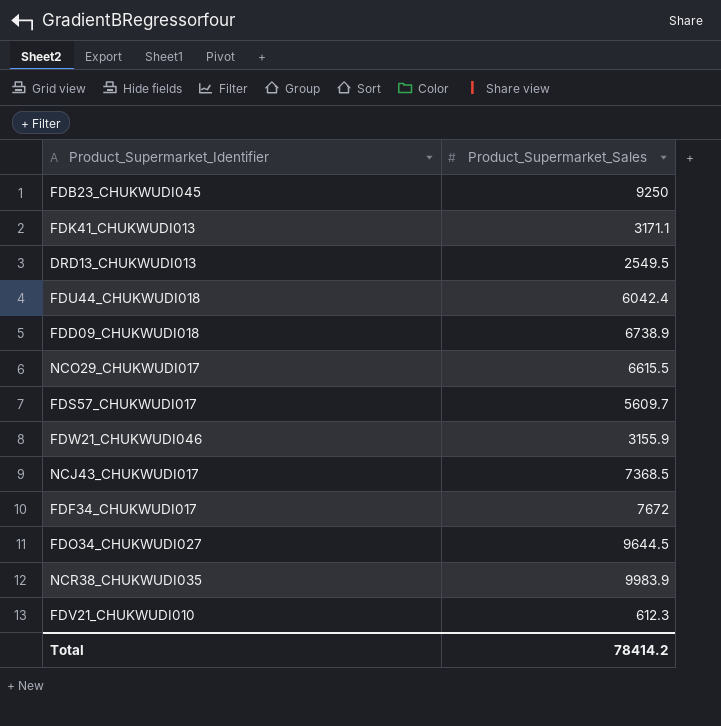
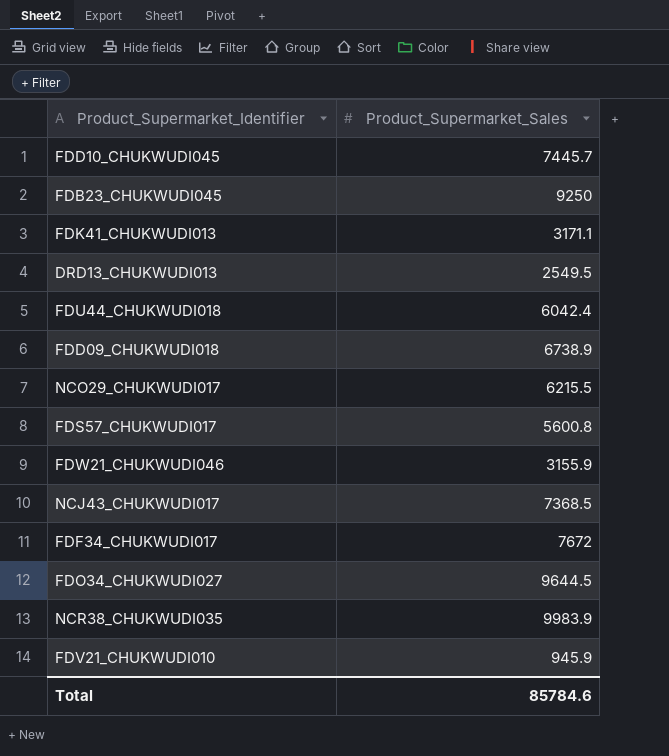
row FDD10_CHUKWUDI045: none -> 7445.7
NCO29_CHUKWUDI017 | Product_Supermarket_Sales: 6615.5 -> 6215.5
FDS57_CHUKWUDI017 | Product_Supermarket_Sales: 5609.7 -> 5600.8
FDV21_CHUKWUDI010 | Product_Supermarket_Sales: 612.3 -> 945.9
Total | Product_Supermarket_Sales: 78414.2 -> 85784.6

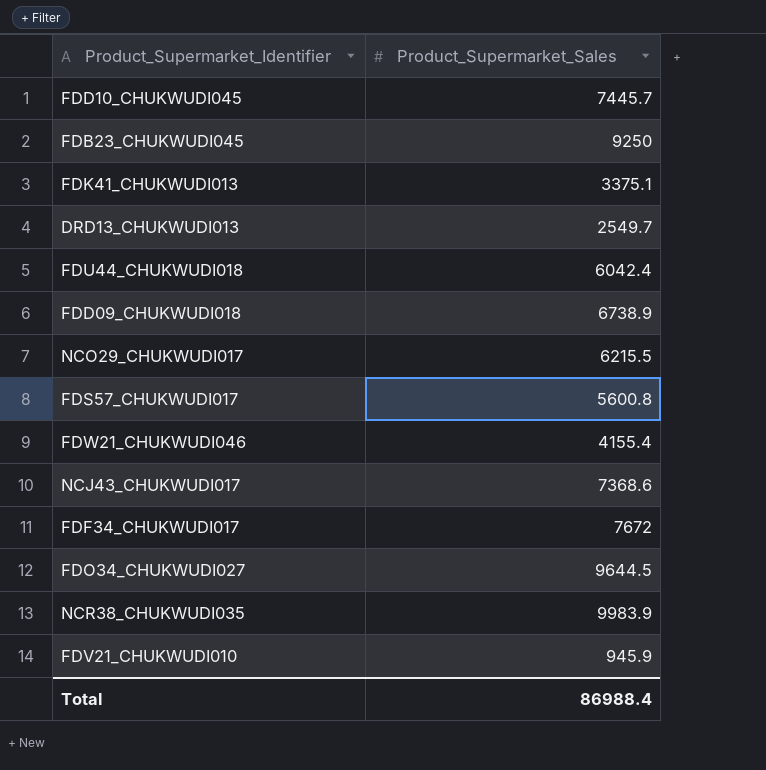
FDK41_CHUKWUDI013 | Product_Supermarket_Sales: 3171.1 -> 3375.1
DRD13_CHUKWUDI013 | Product_Supermarket_Sales: 2549.5 -> 2549.7
FDW21_CHUKWUDI046 | Product_Supermarket_Sales: 3155.9 -> 4155.4
NCJ43_CHUKWUDI017 | Product_Supermarket_Sales: 7368.5 -> 7368.6
Total | Product_Supermarket_Sales: 85784.6 -> 86988.4

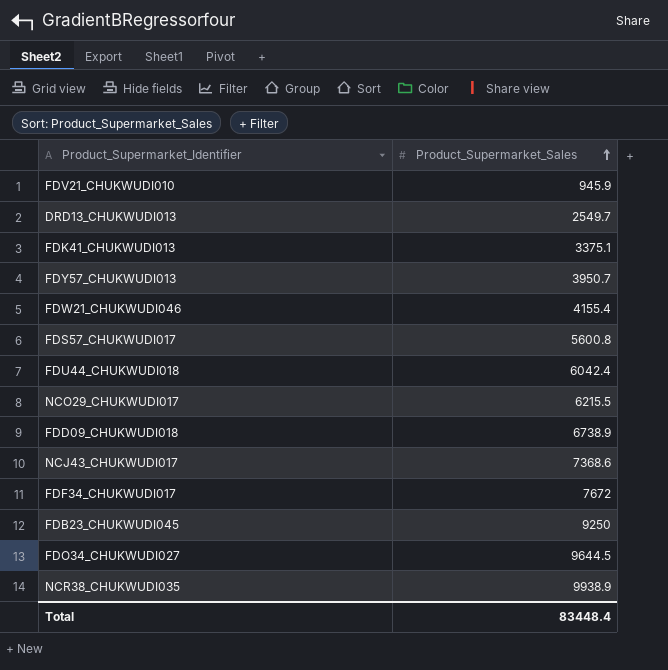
row order: none -> Product_Supermarket_Sales ascending
row FDD10_CHUKWUDI045: 7445.7 -> none
row FDY57_CHUKWUDI013: none -> 3950.7
NCR38_CHUKWUDI035 | Product_Supermarket_Sales: 9983.9 -> 9938.9
Total | Product_Supermarket_Sales: 86988.4 -> 83448.4

